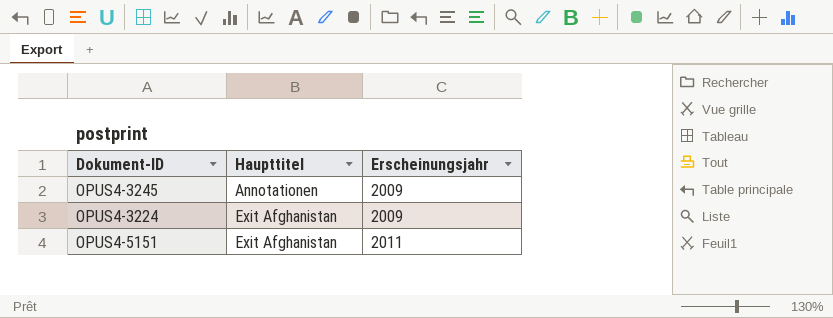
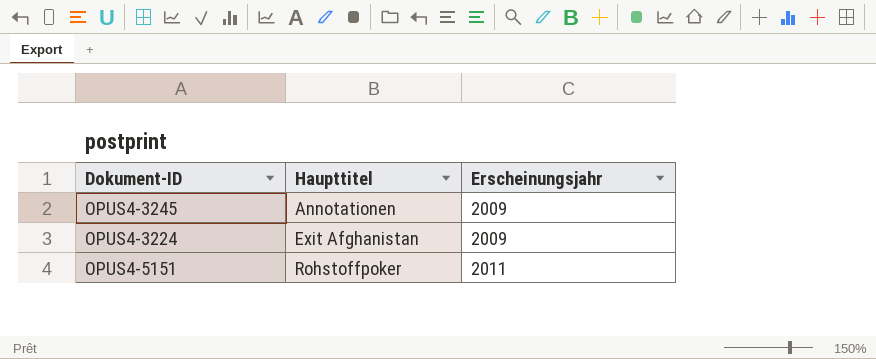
OPUS4-5151 | Haupttitel: Exit Afghanistan -> Rohstoffpoker

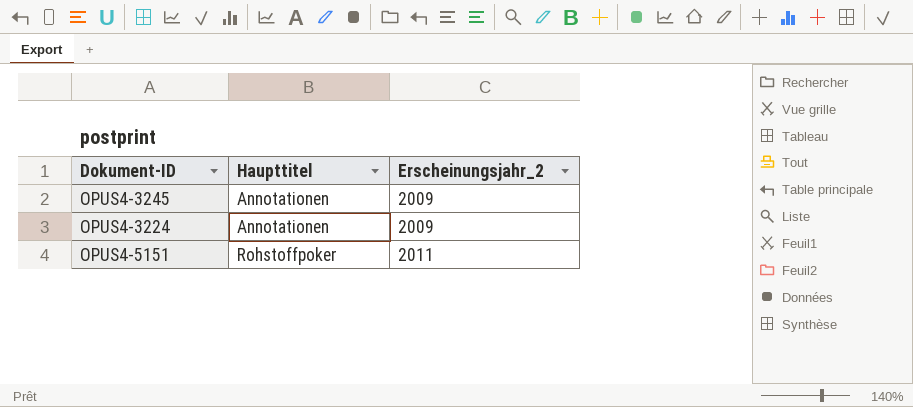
column name: Erscheinungsjahr -> Erscheinungsjahr_2
OPUS4-3224 | Haupttitel: Exit Afghanistan -> Annotationen

